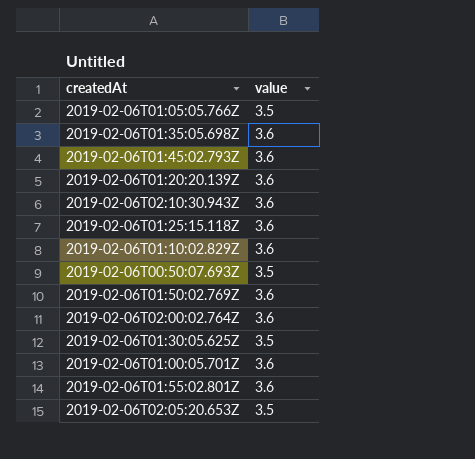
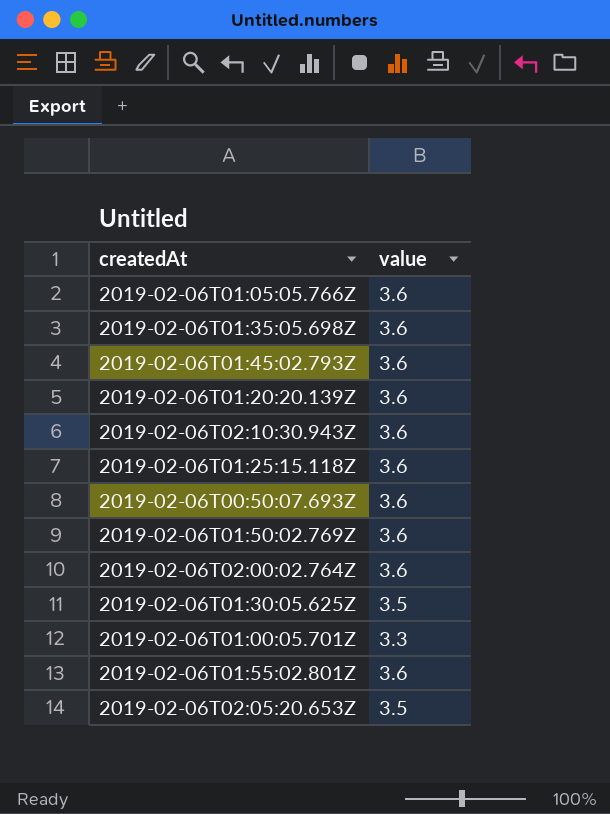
row 2019-02-06T01:10:02.829Z: 3.6 -> none
2019-02-06T01:05:05.766Z | value: 3.5 -> 3.6
2019-02-06T00:50:07.693Z | value: 3.5 -> 3.6
2019-02-06T01:00:05.701Z | value: 3.6 -> 3.3

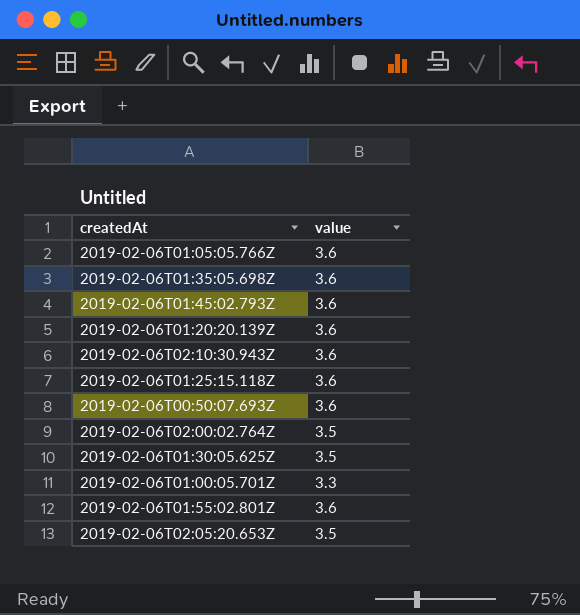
row 2019-02-06T01:50:02.769Z: 3.6 -> none
2019-02-06T02:00:02.764Z | value: 3.6 -> 3.5

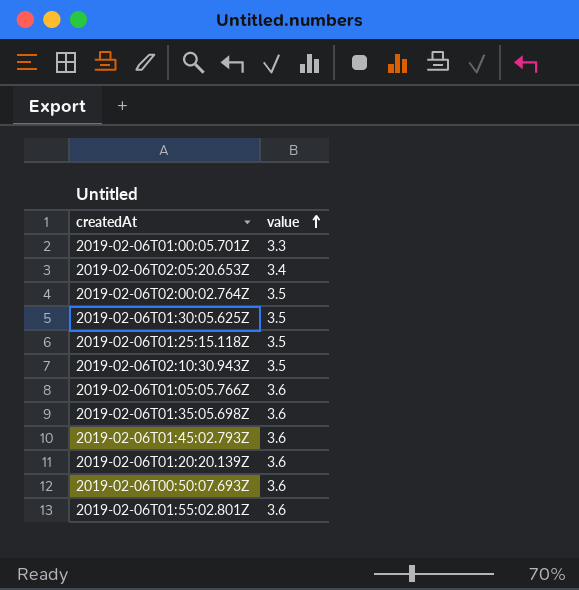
row order: none -> value ascending
2019-02-06T02:05:20.653Z | value: 3.5 -> 3.4
2019-02-06T01:25:15.118Z | value: 3.6 -> 3.5
2019-02-06T02:10:30.943Z | value: 3.6 -> 3.5

